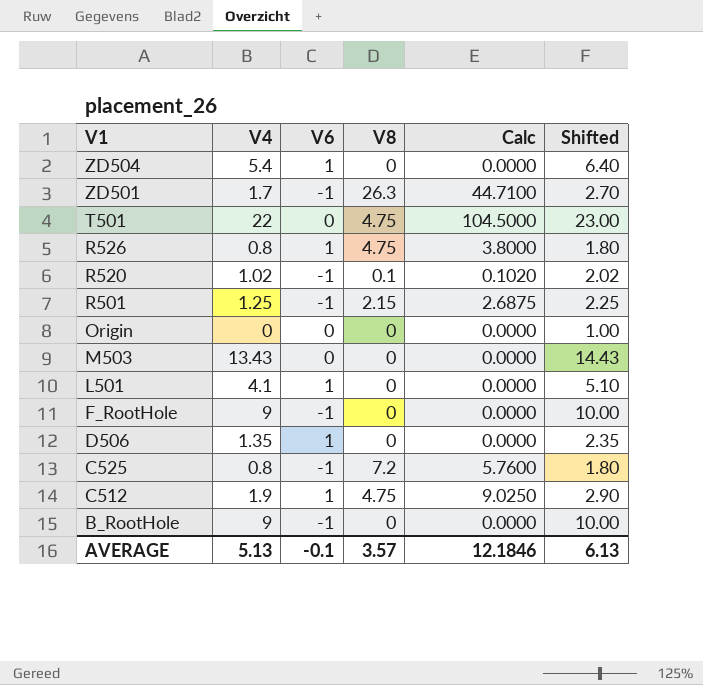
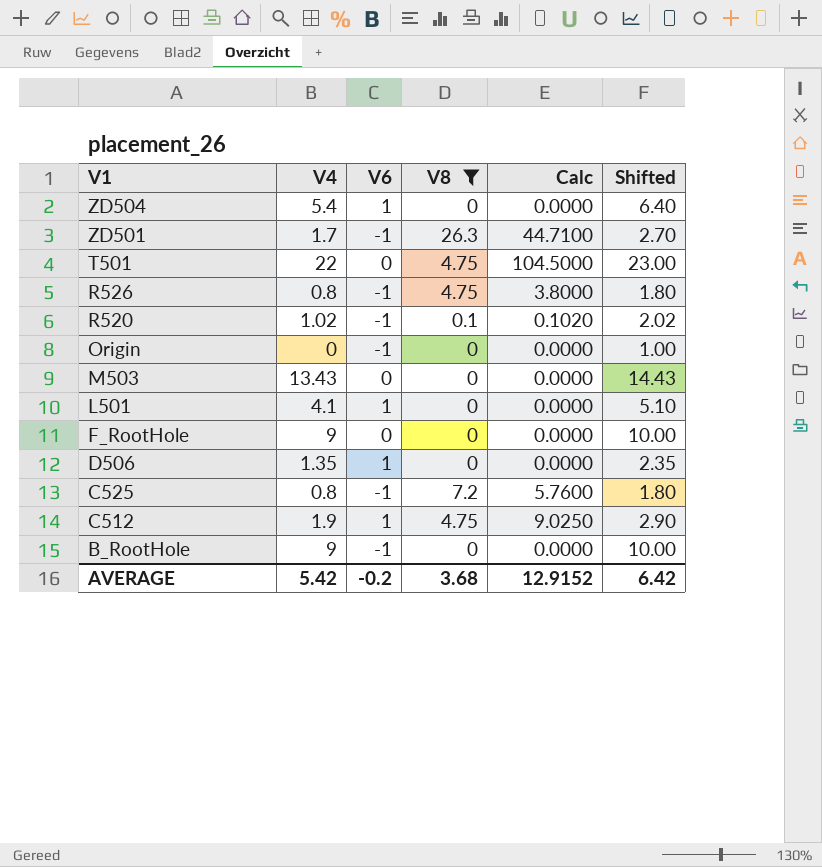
filter: none -> V8 != 2.15
R526 | V6: 1 -> -1
Origin | V6: 0 -> -1
F_RootHole | V6: -1 -> 0
AVERAGE | V4: 5.13 -> 5.42
AVERAGE | V6: -0.1 -> -0.2
AVERAGE | V8: 3.57 -> 3.68
AVERAGE | Calc: 12.1846 -> 12.9152
AVERAGE | Shifted: 6.13 -> 6.42

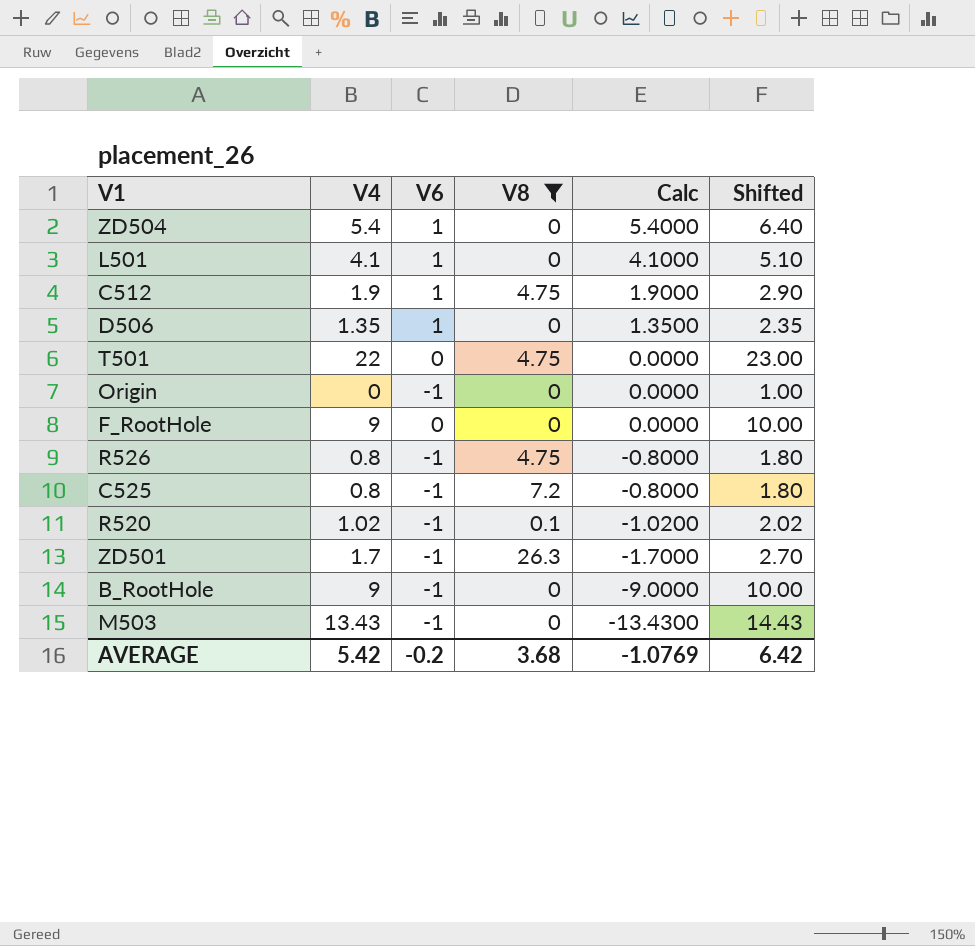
row order: V1 descending -> Calc descending
column Calc | formula: [V4] * [V8] -> [V4] * [V6]
M503 | V6: 0 -> -1
AVERAGE | Calc: 12.9152 -> -1.0769

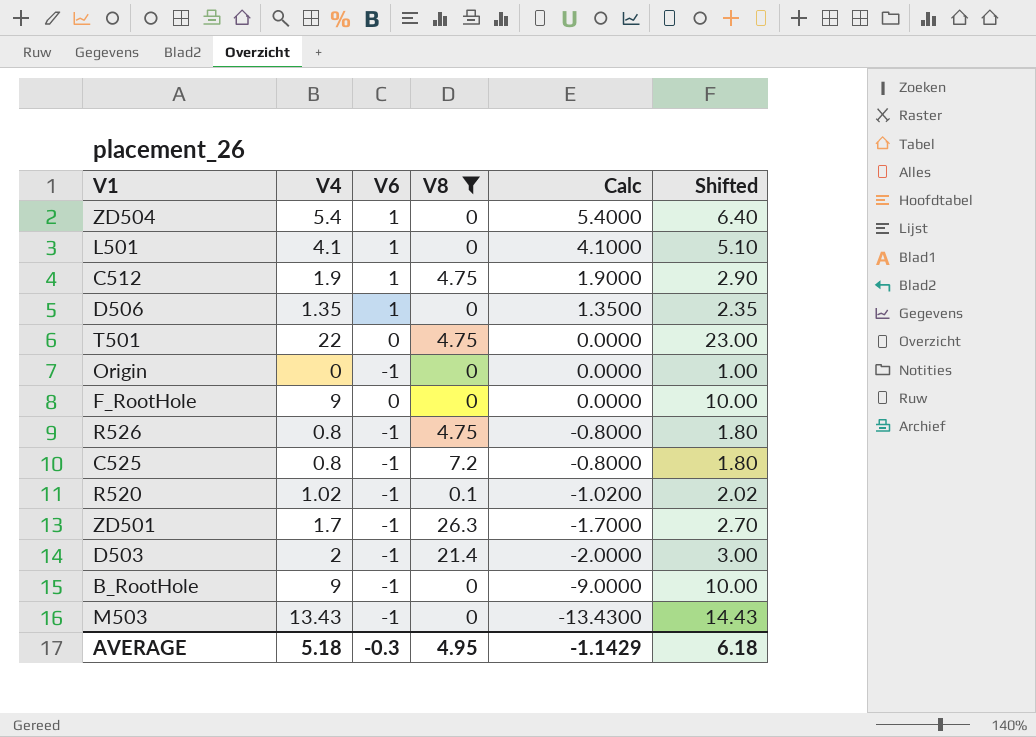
row D503: none -> 2 | -1 | 21.4 | -2.0000 | 3.00
AVERAGE | V4: 5.42 -> 5.18
AVERAGE | V6: -0.2 -> -0.3
AVERAGE | V8: 3.68 -> 4.95
AVERAGE | Calc: -1.0769 -> -1.1429
AVERAGE | Shifted: 6.42 -> 6.18

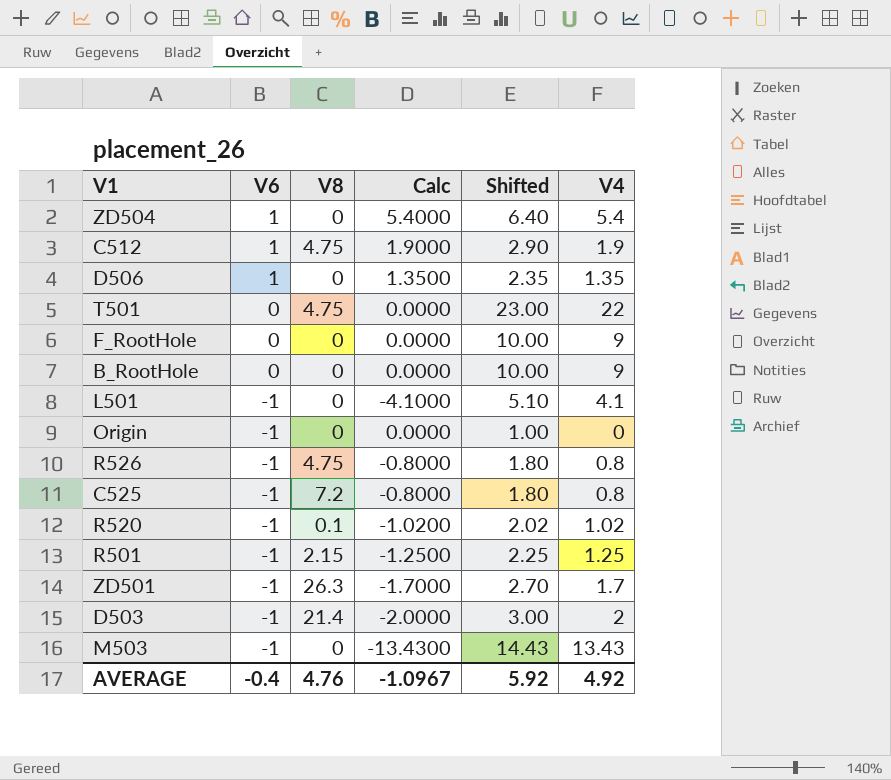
filter: V8 != 2.15 -> none
row order: Calc descending -> V6 descending
column V4 | position: 2 -> 6
B_RootHole | V6: -1 -> 0
B_RootHole | Calc: -9.0000 -> 0.0000
L501 | V6: 1 -> -1
L501 | Calc: 4.1000 -> -4.1000
AVERAGE | V6: -0.3 -> -0.4
AVERAGE | V8: 4.95 -> 4.76
AVERAGE | Calc: -1.1429 -> -1.0967
AVERAGE | Shifted: 6.18 -> 5.92
AVERAGE | V4: 5.18 -> 4.92

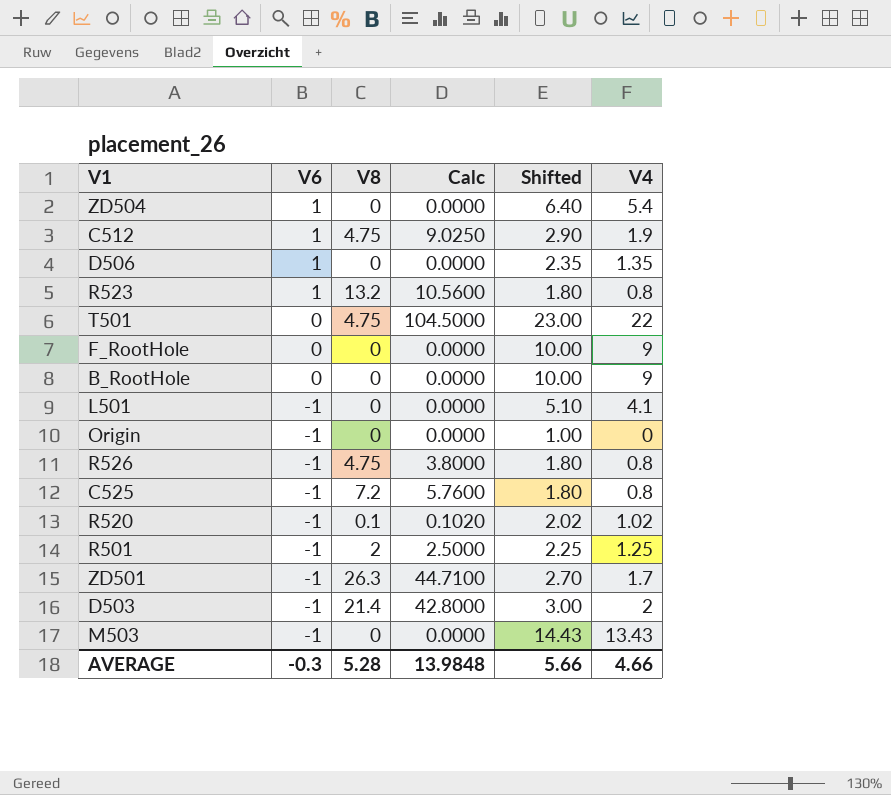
column Calc | formula: [V6] * [V4] -> [V8] * [V4]
row R523: none -> 1 | 13.2 | 10.5600 | 1.80 | 0.8
R501 | V8: 2.15 -> 2
AVERAGE | V6: -0.4 -> -0.3
AVERAGE | V8: 4.76 -> 5.28
AVERAGE | Calc: -1.0967 -> 13.9848
AVERAGE | Shifted: 5.92 -> 5.66
AVERAGE | V4: 4.92 -> 4.66

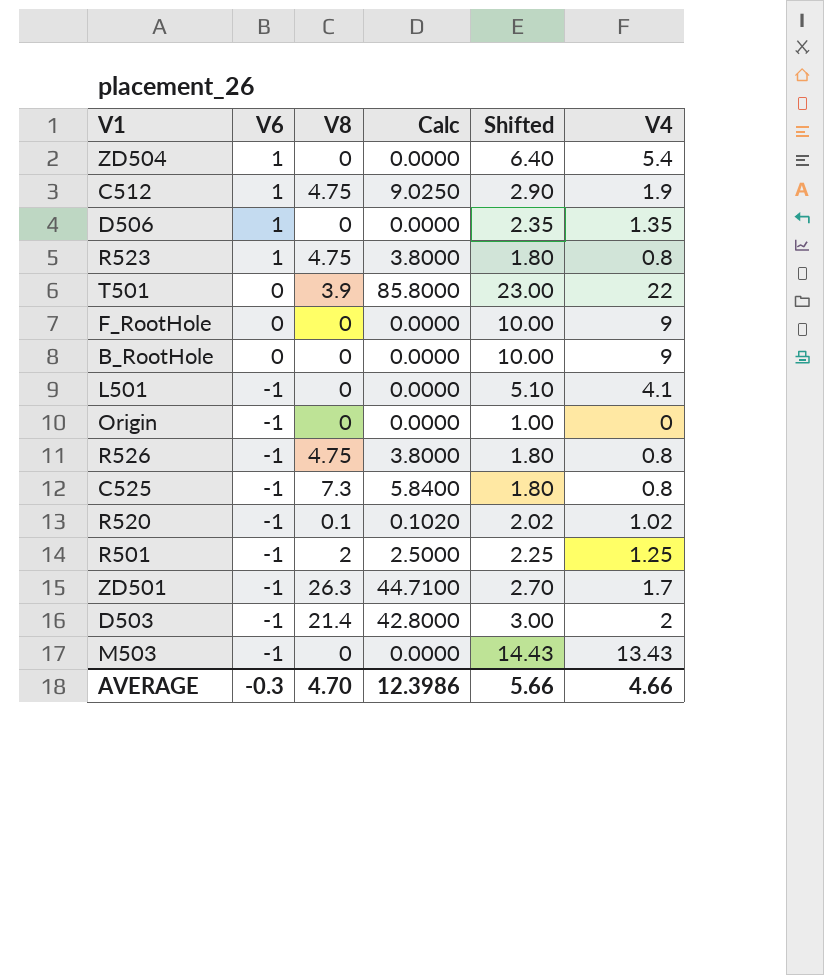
R523 | V8: 13.2 -> 4.75
R523 | Calc: 10.5600 -> 3.8000
T501 | V8: 4.75 -> 3.9
T501 | Calc: 104.5000 -> 85.8000
C525 | V8: 7.2 -> 7.3
C525 | Calc: 5.7600 -> 5.8400
AVERAGE | V8: 5.28 -> 4.70
AVERAGE | Calc: 13.9848 -> 12.3986

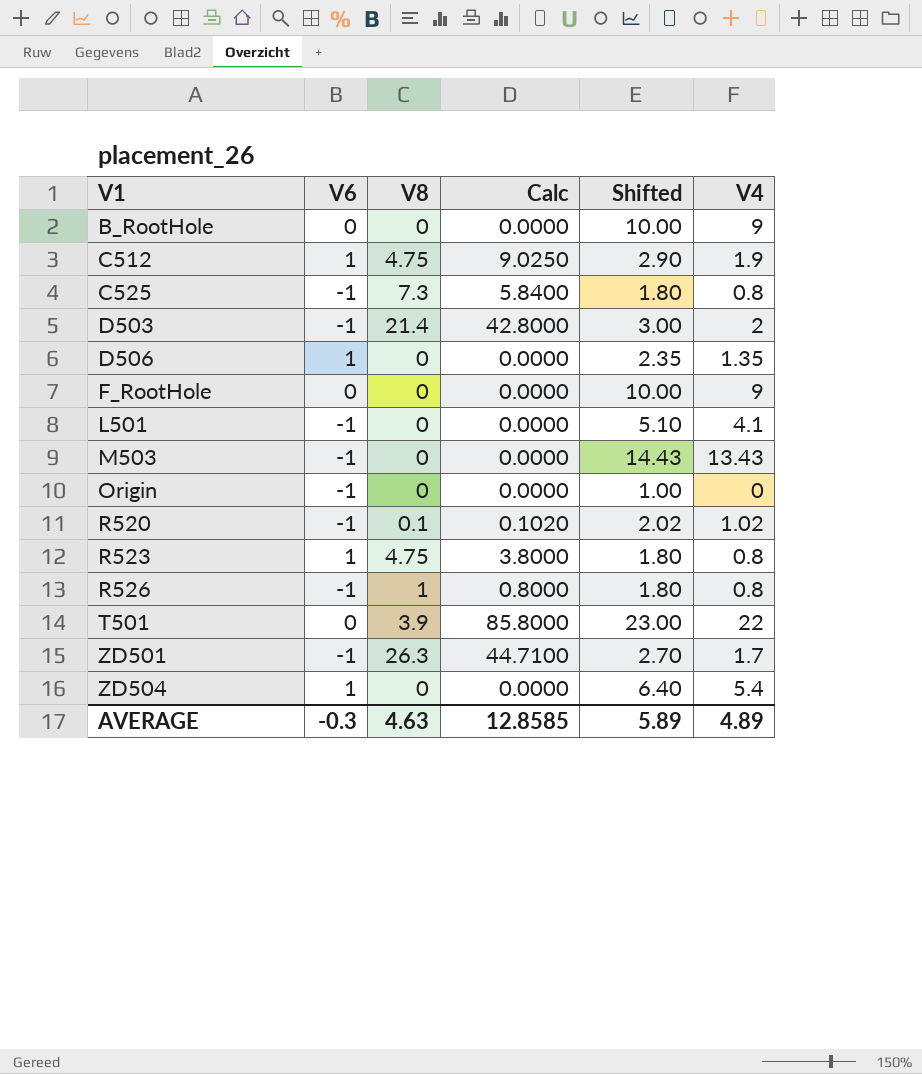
row order: V6 descending -> V1 ascending
row R501: -1 | 2 | 2.5000 | 2.25 | 1.25 -> none
R526 | V8: 4.75 -> 1
R526 | Calc: 3.8000 -> 0.8000
AVERAGE | V8: 4.70 -> 4.63
AVERAGE | Calc: 12.3986 -> 12.8585
AVERAGE | Shifted: 5.66 -> 5.89
AVERAGE | V4: 4.66 -> 4.89

